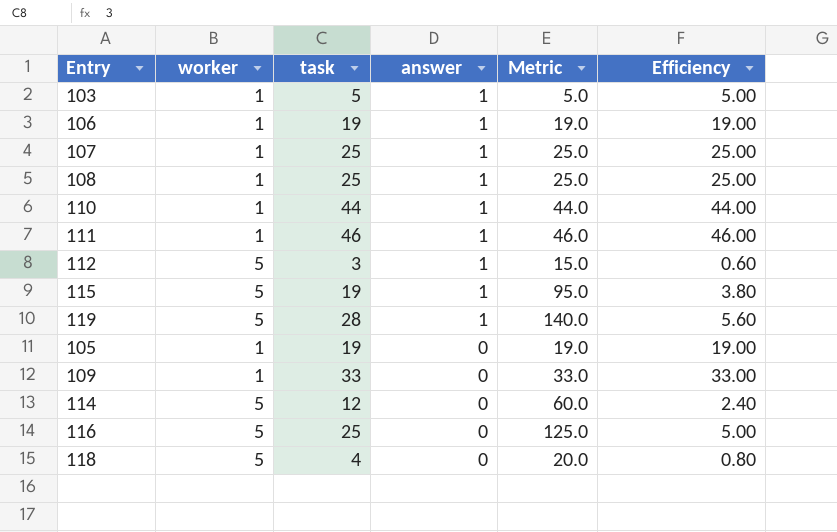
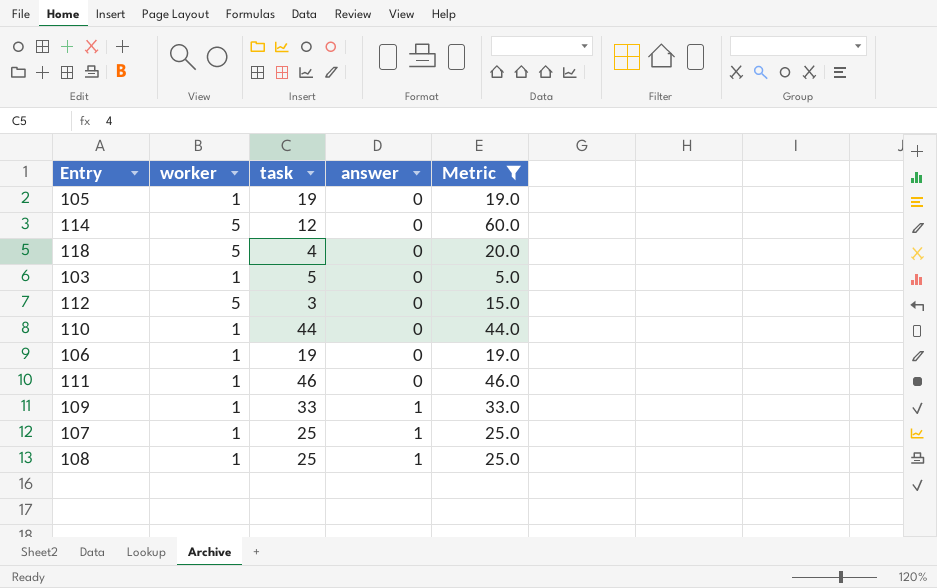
filter: none -> Metric <= 60.0
row order: answer descending -> answer ascending
column Efficiency | formula: [task] / [worker] -> none
103 | answer: 1 -> 0
112 | answer: 1 -> 0
110 | answer: 1 -> 0
106 | answer: 1 -> 0
111 | answer: 1 -> 0
109 | answer: 0 -> 1

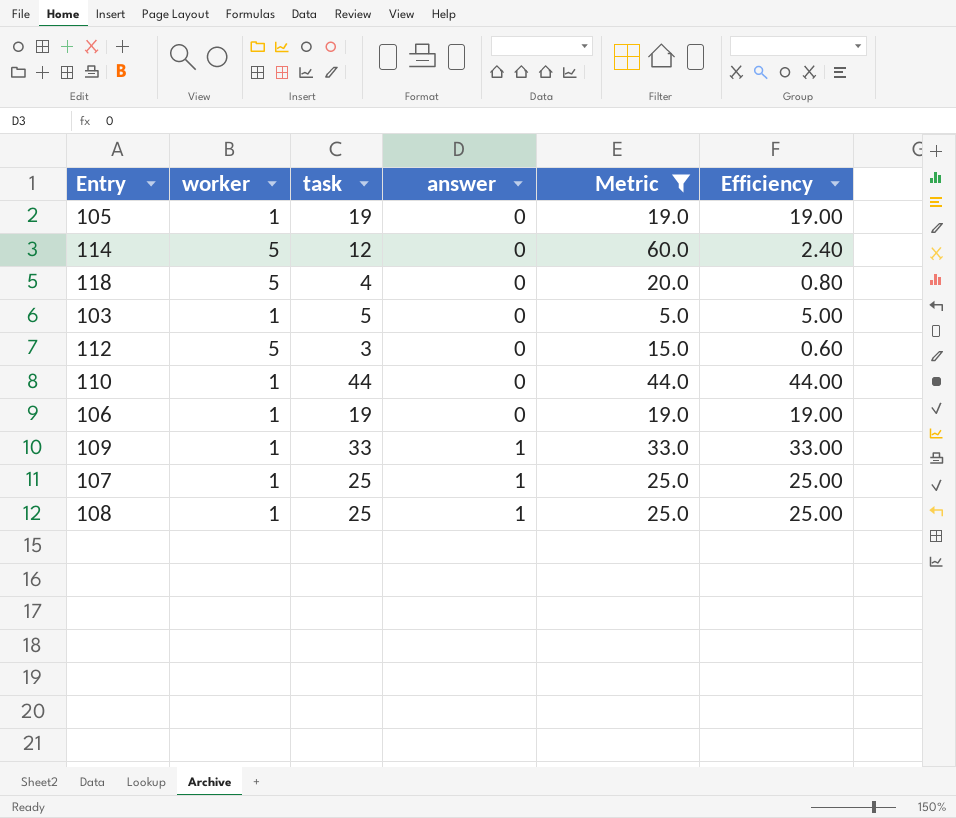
column Efficiency | formula: none -> [task] / [worker]
row 111: 1 | 46 | 0 | 46.0 -> none

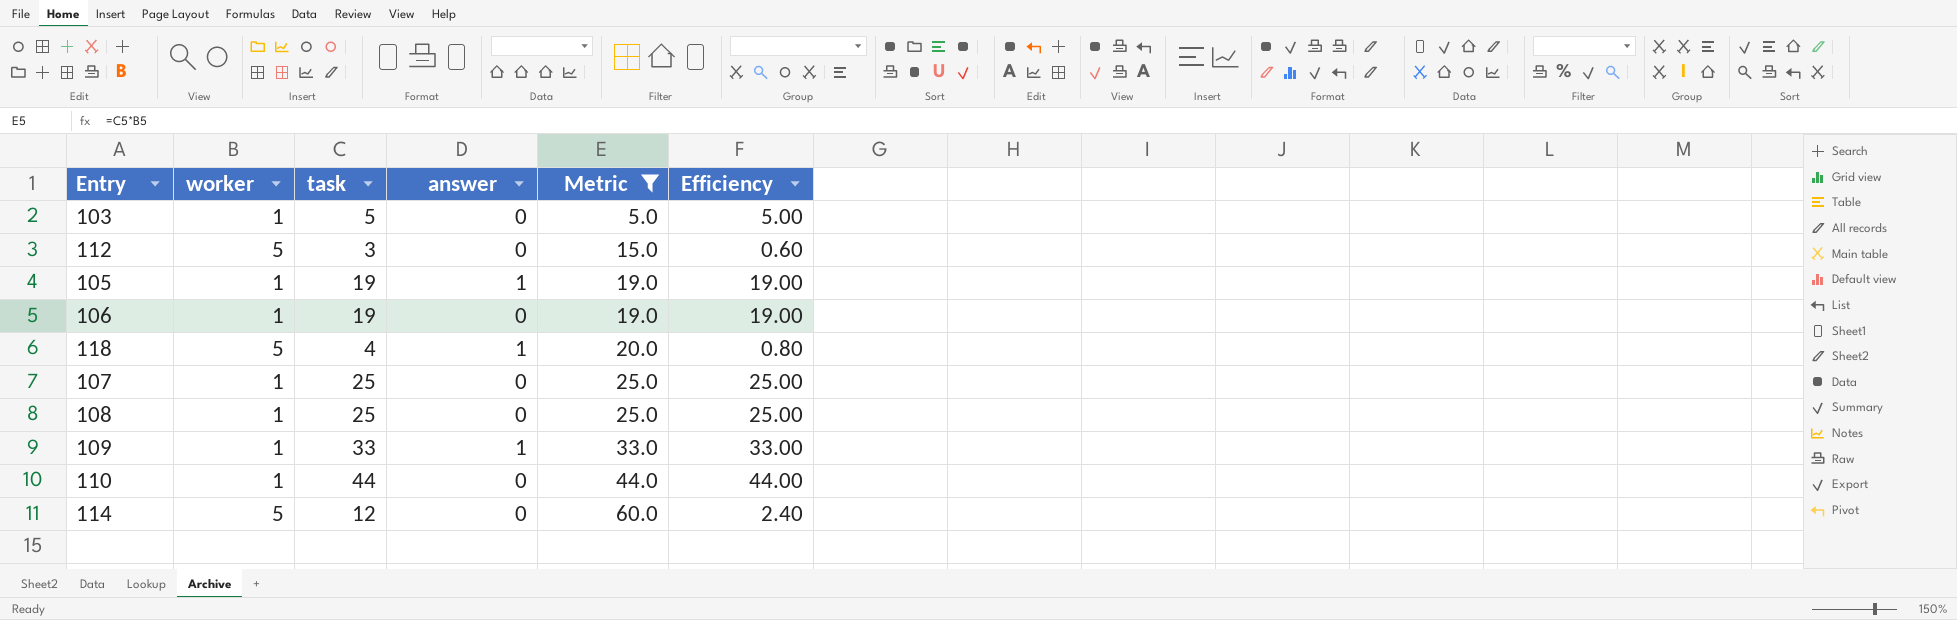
row order: answer ascending -> Metric ascending
105 | answer: 0 -> 1
118 | answer: 0 -> 1
107 | answer: 1 -> 0
108 | answer: 1 -> 0

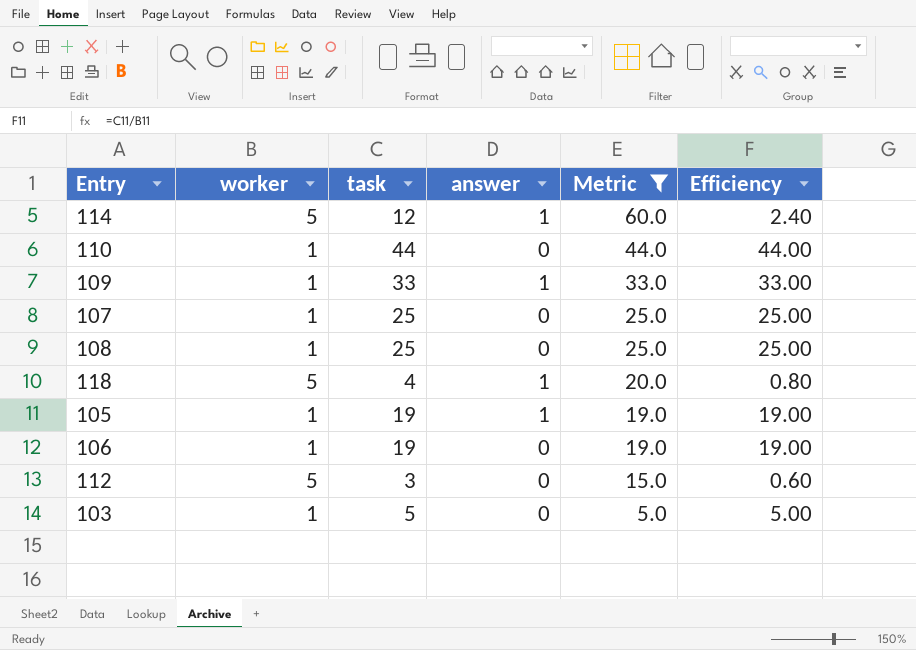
row order: Metric ascending -> Metric descending
114 | answer: 0 -> 1

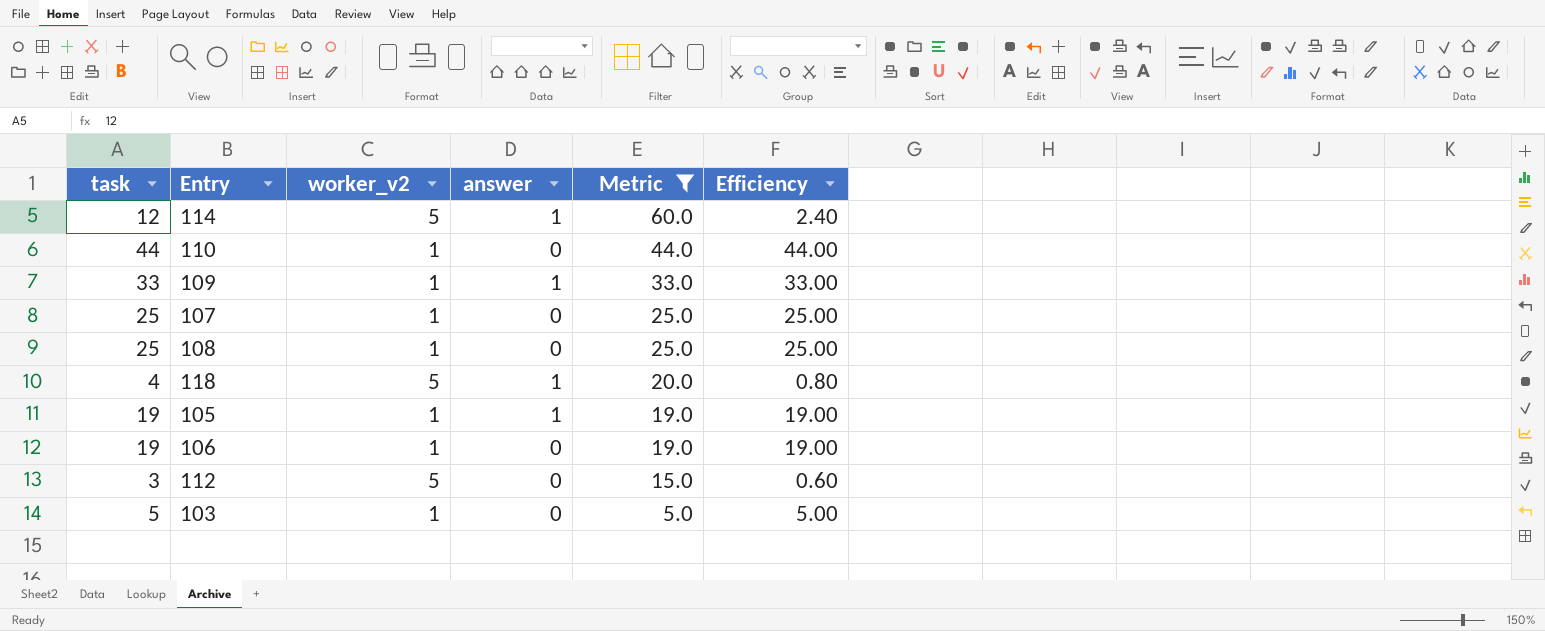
column task | position: 3 -> 1
column name: worker -> worker_v2

